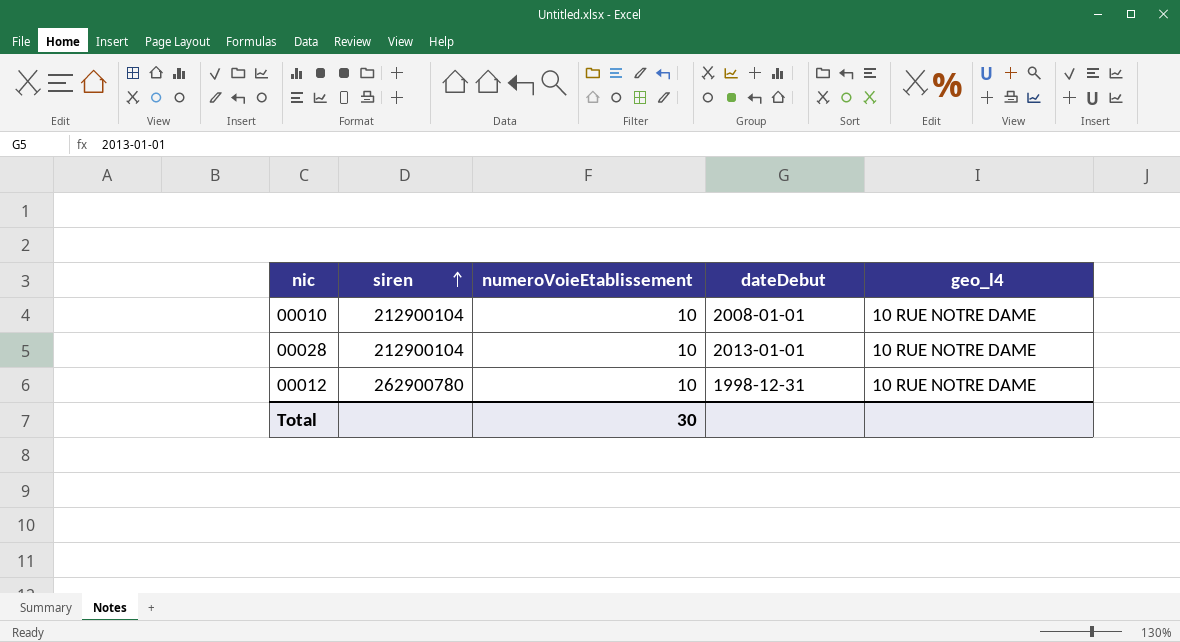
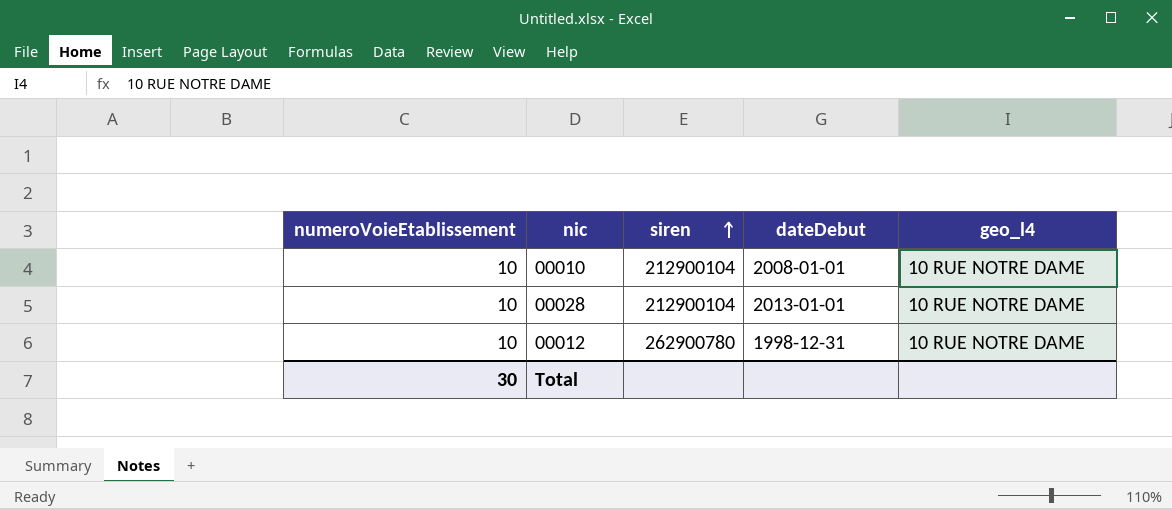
column numeroVoieEtablissement | position: 3 -> 1

